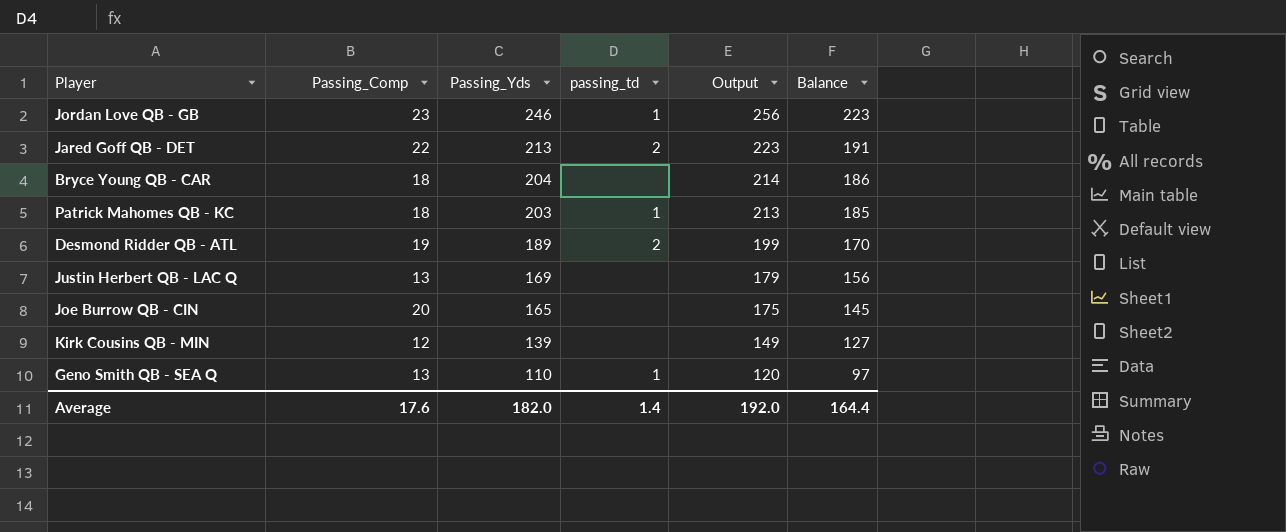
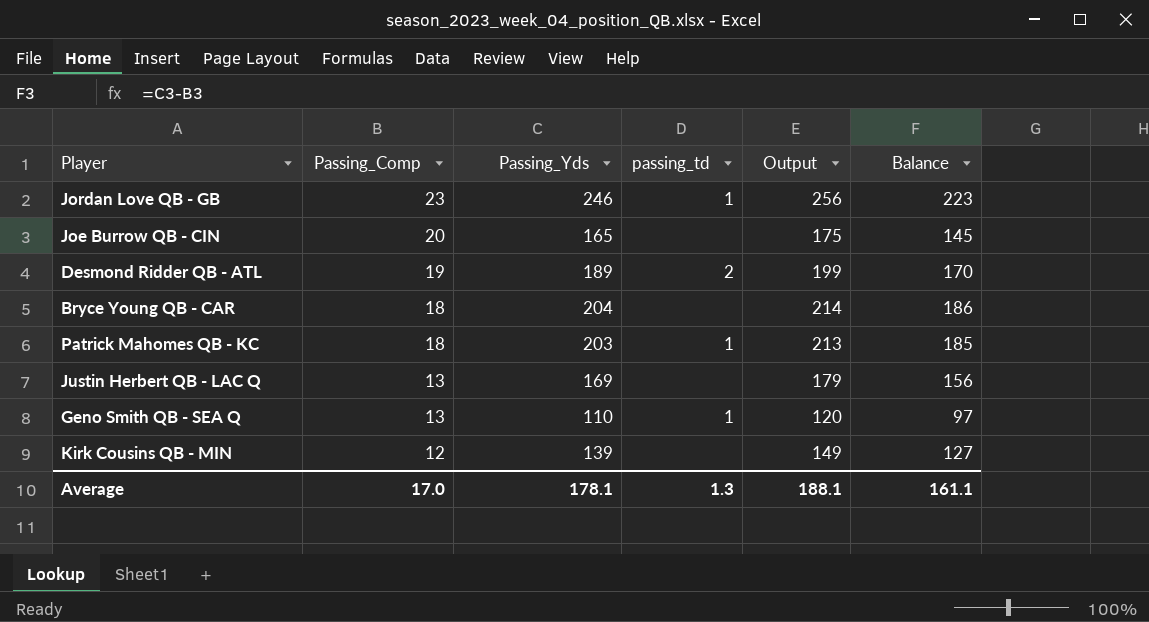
row order: Passing_Yds descending -> Passing_Comp descending
row Jared Goff QB - DET: 22 | 213 | 2 | 223 | 191 -> none
Average | Passing_Comp: 17.6 -> 17.0
Average | Passing_Yds: 182.0 -> 178.1
Average | passing_td: 1.4 -> 1.3
Average | Output: 192.0 -> 188.1
Average | Balance: 164.4 -> 161.1

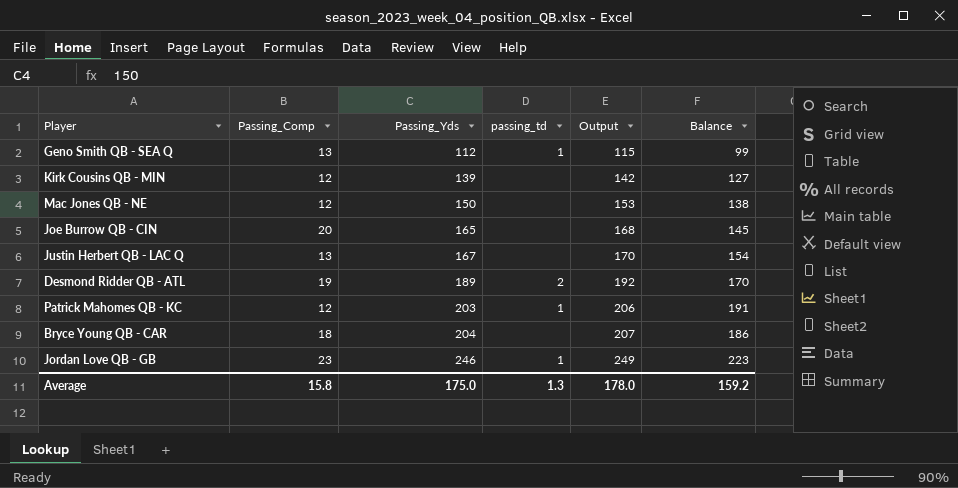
row order: Passing_Comp descending -> Passing_Yds ascending
column Output | formula: [Passing_Yds] + 10 -> [Passing_Yds] + 3
Geno Smith QB - SEA Q | Passing_Yds: 110 -> 112
Geno Smith QB - SEA Q | Balance: 97 -> 99
row Mac Jones QB - NE: none -> 12 | 150 | none | 153 | 138
Justin Herbert QB - LAC Q | Passing_Yds: 169 -> 167
Justin Herbert QB - LAC Q | Balance: 156 -> 154
Patrick Mahomes QB - KC | Passing_Comp: 18 -> 12
Patrick Mahomes QB - KC | Balance: 185 -> 191
Average | Passing_Comp: 17.0 -> 15.8
Average | Passing_Yds: 178.1 -> 175.0
Average | Output: 188.1 -> 178.0
Average | Balance: 161.1 -> 159.2

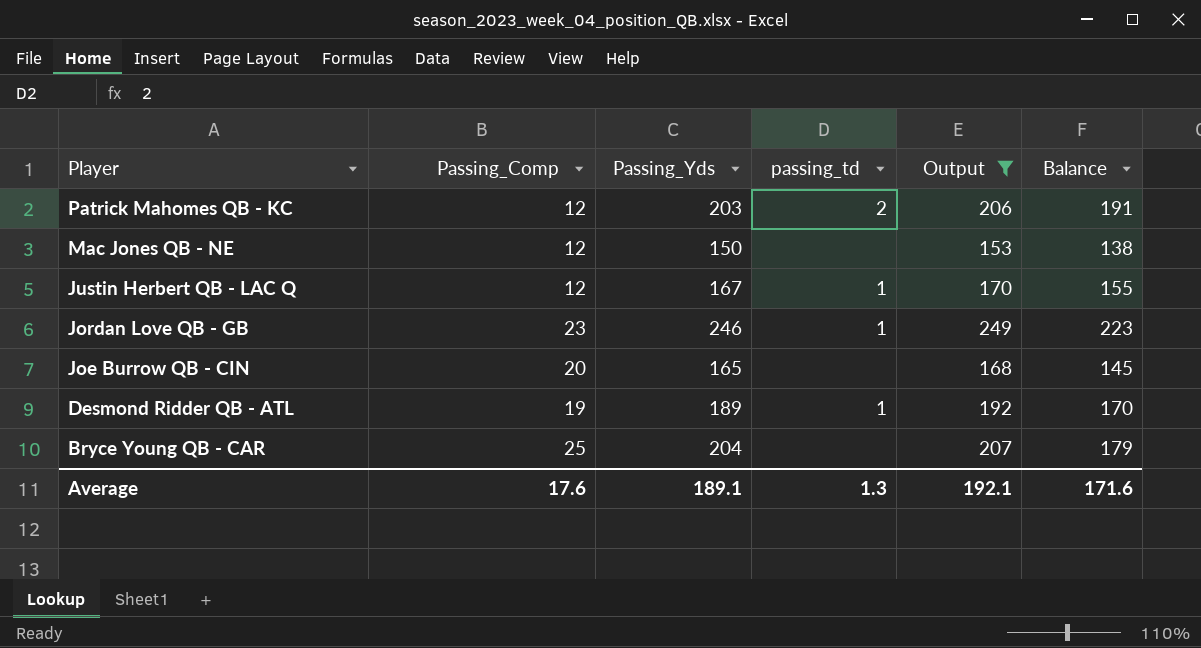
filter: none -> Output >= 153
row order: Passing_Yds ascending -> Player descending
Patrick Mahomes QB - KC | passing_td: 1 -> 2
Justin Herbert QB - LAC Q | Passing_Comp: 13 -> 12
Justin Herbert QB - LAC Q | passing_td: none -> 1
Justin Herbert QB - LAC Q | Balance: 154 -> 155
Desmond Ridder QB - ATL | passing_td: 2 -> 1
Bryce Young QB - CAR | Passing_Comp: 18 -> 25
Bryce Young QB - CAR | Balance: 186 -> 179
Average | Passing_Comp: 15.8 -> 17.6
Average | Passing_Yds: 175.0 -> 189.1
Average | Output: 178.0 -> 192.1
Average | Balance: 159.2 -> 171.6

